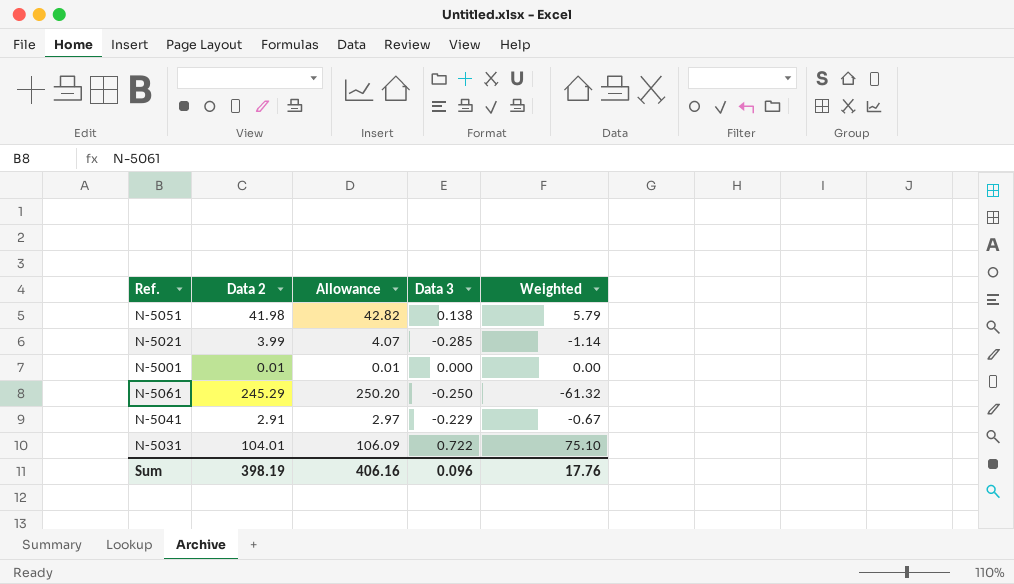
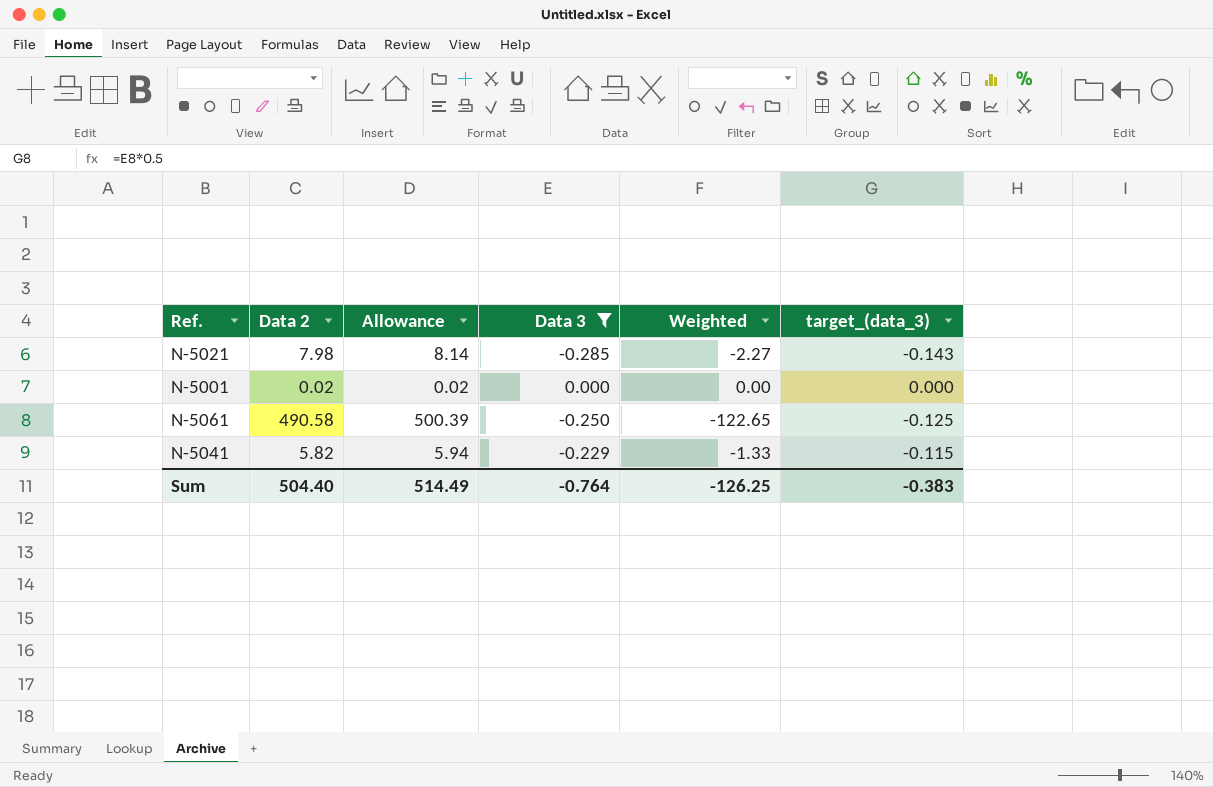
filter: none -> Data 3 <= 0.000
column target_(data_3) | formula: none -> [Data 3] * 0.5
N-5021 | Data 2: 3.99 -> 7.98
N-5021 | Allowance: 4.07 -> 8.14
N-5021 | Weighted: -1.14 -> -2.27
N-5001 | Data 2: 0.01 -> 0.02
N-5001 | Allowance: 0.01 -> 0.02
N-5061 | Data 2: 245.29 -> 490.58
N-5061 | Allowance: 250.20 -> 500.39
N-5061 | Weighted: -61.32 -> -122.65
N-5041 | Data 2: 2.91 -> 5.82
N-5041 | Allowance: 2.97 -> 5.94
N-5041 | Weighted: -0.67 -> -1.33
Sum | Data 2: 398.19 -> 504.40
Sum | Allowance: 406.16 -> 514.49
Sum | Data 3: 0.096 -> -0.764
Sum | Weighted: 17.76 -> -126.25

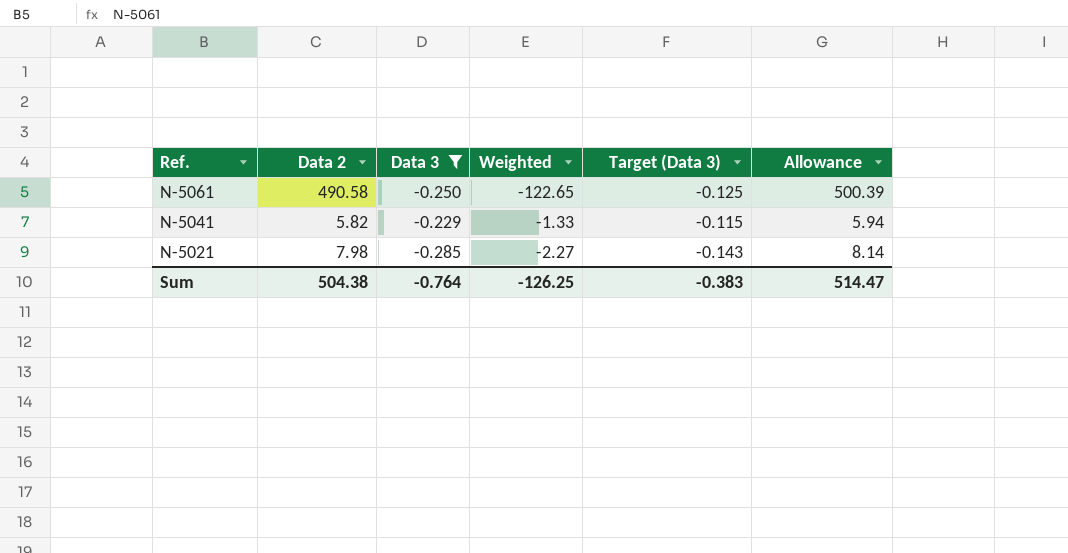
row order: none -> Ref. descending
column name: target_(data_3) -> Target (Data 3)
column Allowance | position: 3 -> 6
row N-5001: 0.02 | 0.02 | 0.000 | 0.00 | 0.000 -> none
Sum | Data 2: 504.40 -> 504.38
Sum | Allowance: 514.49 -> 514.47

